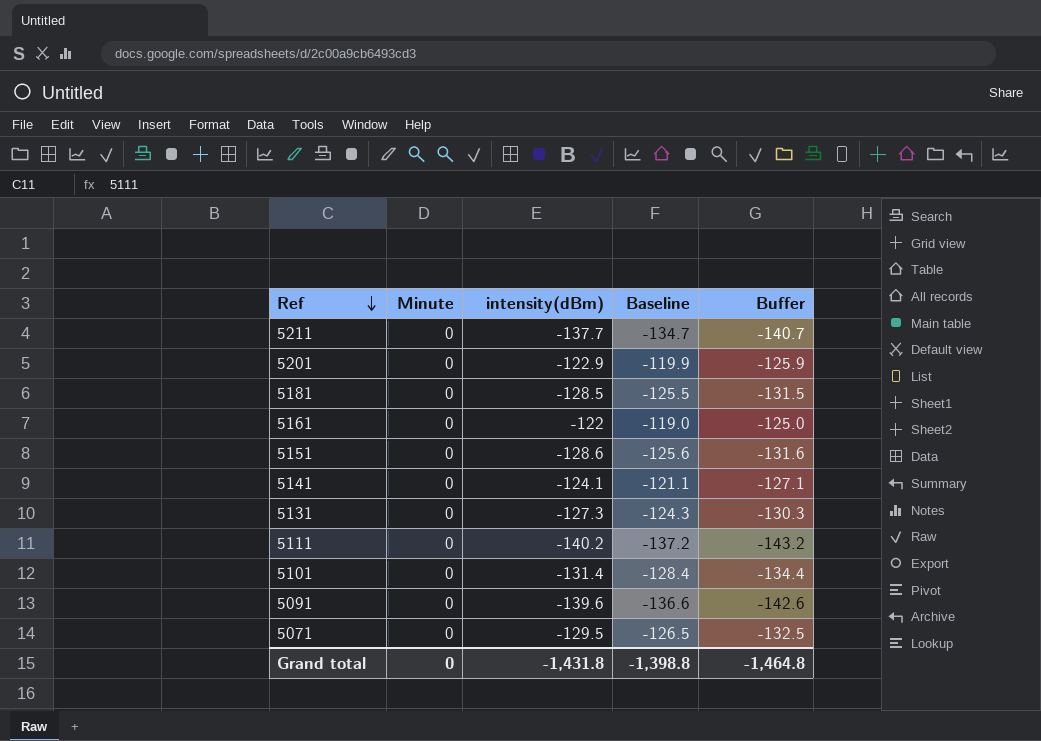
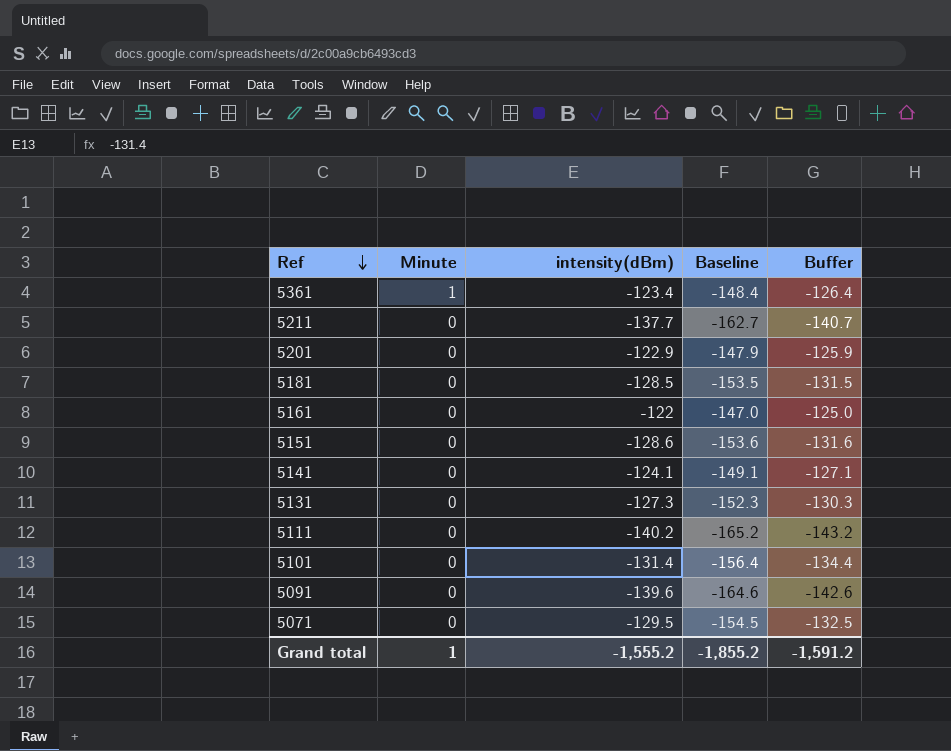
column Baseline | formula: [intensity(dBm)] + 3 -> [intensity(dBm)] - 25
row 5361: none -> 1 | -123.4 | -148.4 | -126.4
Grand total | Minute: 0 -> 1
Grand total | intensity(dBm): -1,431.8 -> -1,555.2
Grand total | Baseline: -1,398.8 -> -1,855.2
Grand total | Buffer: -1,464.8 -> -1,591.2

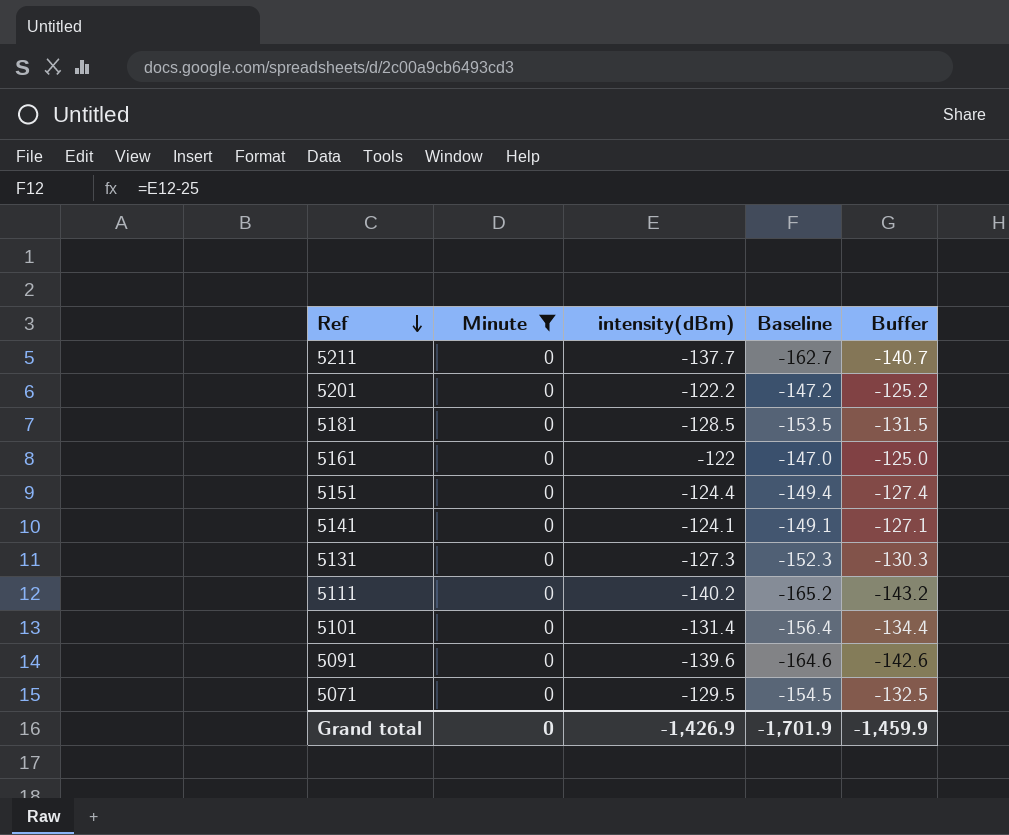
filter: none -> Minute = 0
5201 | intensity(dBm): -122.9 -> -122.2
5201 | Baseline: -147.9 -> -147.2
5201 | Buffer: -125.9 -> -125.2
5151 | intensity(dBm): -128.6 -> -124.4
5151 | Baseline: -153.6 -> -149.4
5151 | Buffer: -131.6 -> -127.4
Grand total | Minute: 1 -> 0
Grand total | intensity(dBm): -1,555.2 -> -1,426.9
Grand total | Baseline: -1,855.2 -> -1,701.9
Grand total | Buffer: -1,591.2 -> -1,459.9

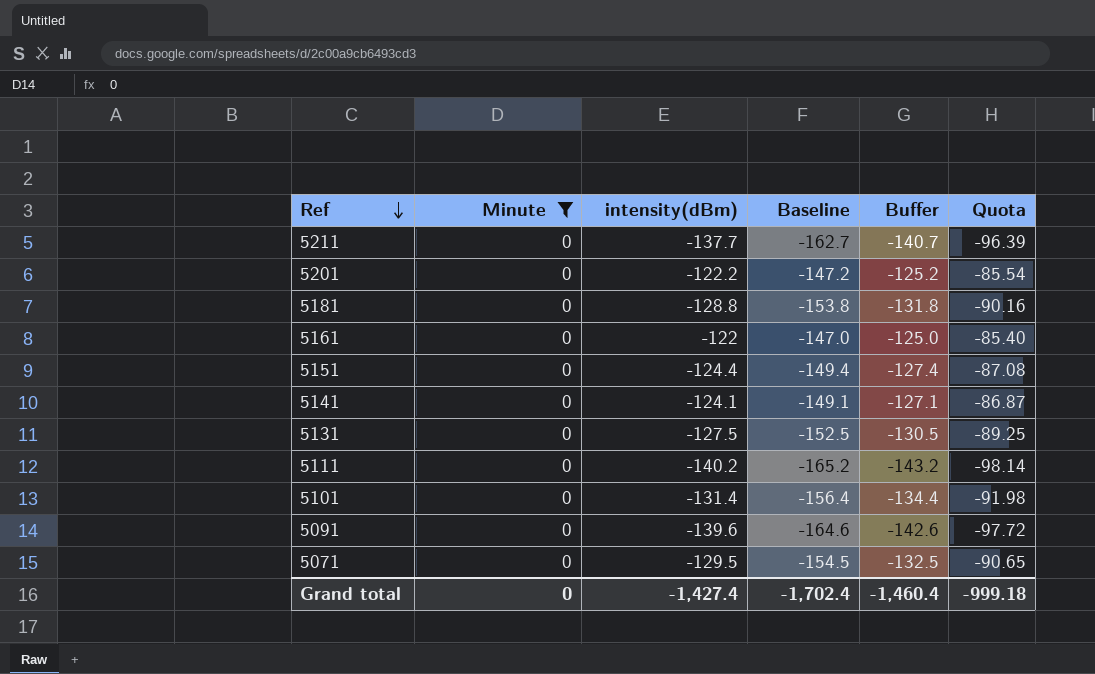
column Quota | formula: none -> [intensity(dBm)] * 0.7
5181 | intensity(dBm): -128.5 -> -128.8
5181 | Baseline: -153.5 -> -153.8
5181 | Buffer: -131.5 -> -131.8
5131 | intensity(dBm): -127.3 -> -127.5
5131 | Baseline: -152.3 -> -152.5
5131 | Buffer: -130.3 -> -130.5
Grand total | intensity(dBm): -1,426.9 -> -1,427.4
Grand total | Baseline: -1,701.9 -> -1,702.4
Grand total | Buffer: -1,459.9 -> -1,460.4

